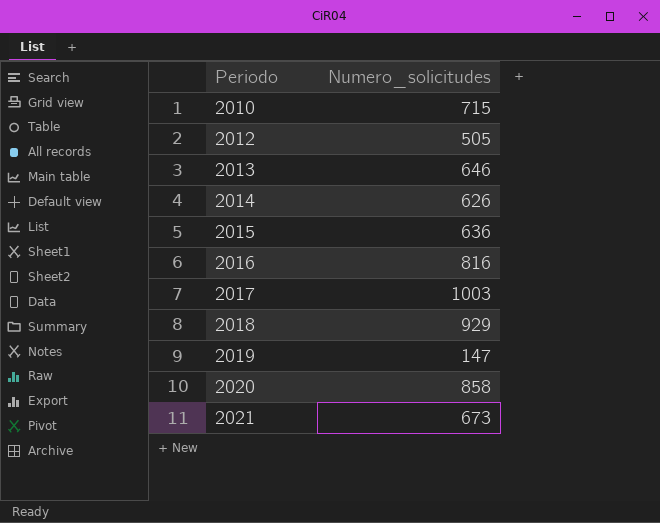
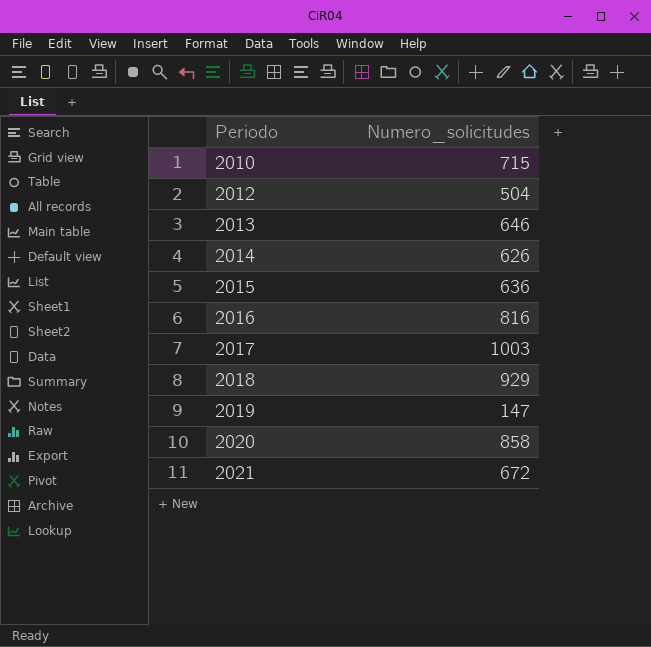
2012 | Numero_solicitudes: 505 -> 504
2021 | Numero_solicitudes: 673 -> 672

